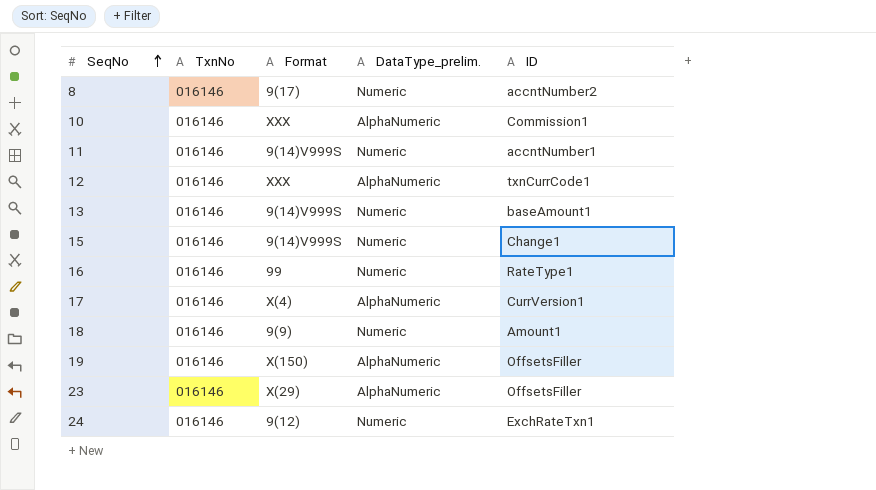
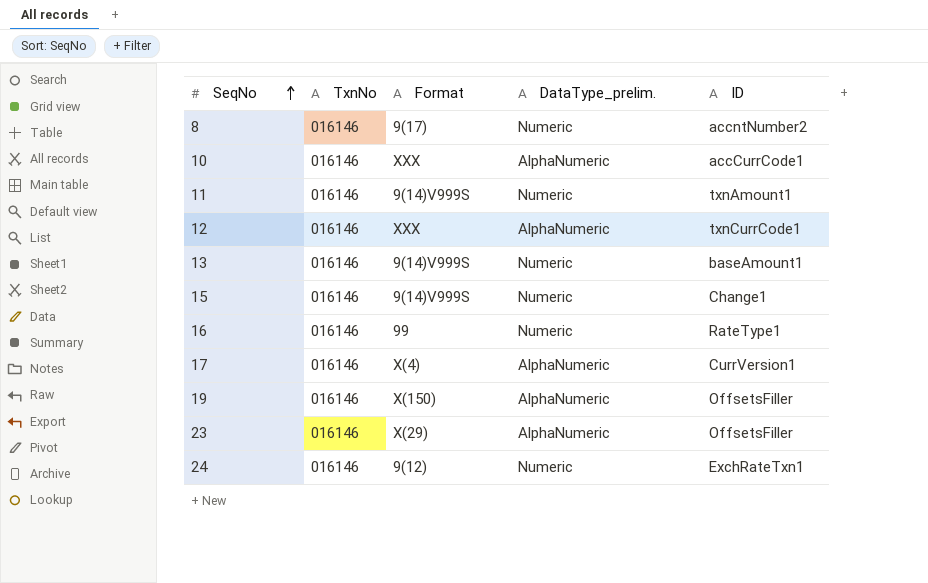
row 18: 016146 | 9(9) | Numeric | Amount1 -> none
10 | ID: Commission1 -> accCurrCode1
11 | ID: accntNumber1 -> txnAmount1

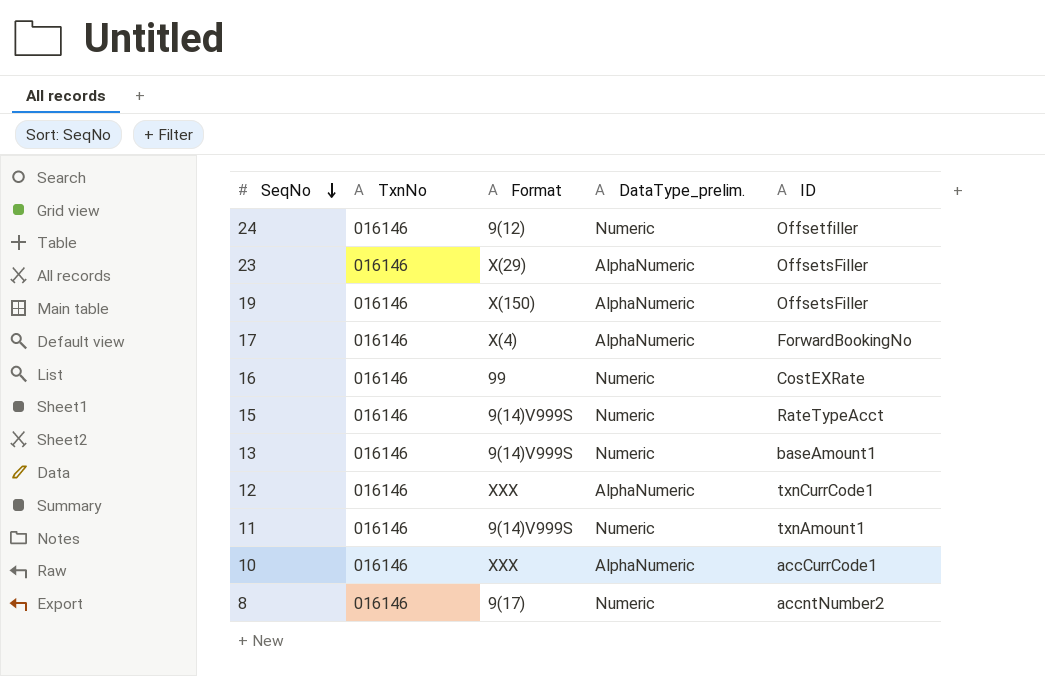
row order: SeqNo ascending -> SeqNo descending
24 | ID: ExchRateTxn1 -> Offsetfiller
17 | ID: CurrVersion1 -> ForwardBookingNo
16 | ID: RateType1 -> CostEXRate
15 | ID: Change1 -> RateTypeAcct

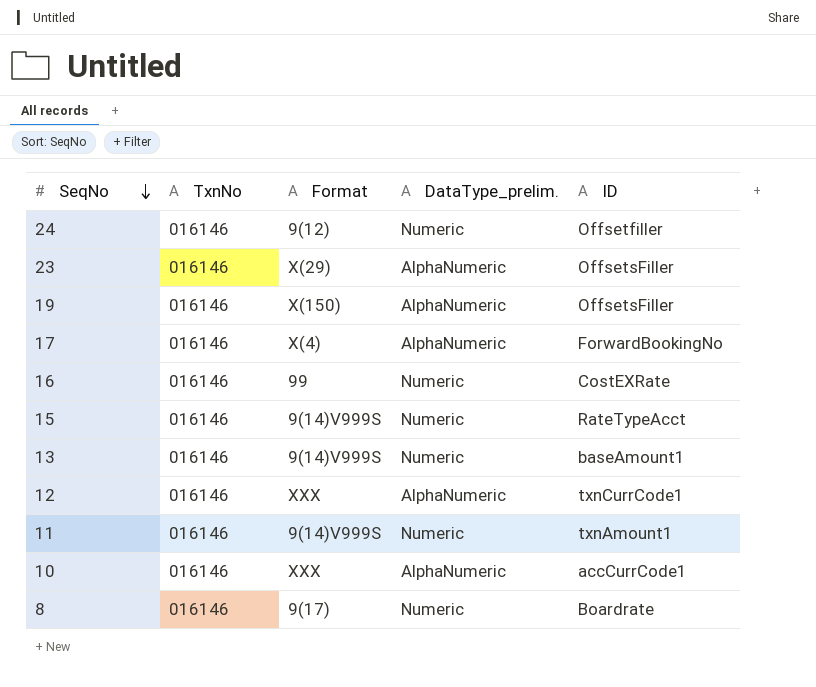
8 | ID: accntNumber2 -> Boardrate

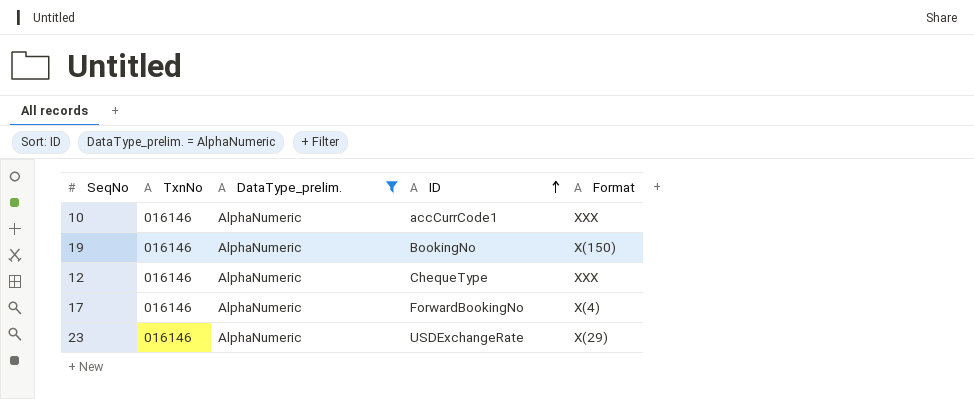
filter: none -> DataType_prelim. = AlphaNumeric
row order: SeqNo descending -> ID ascending
column Format | position: 3 -> 5
19 | ID: OffsetsFiller -> BookingNo
12 | ID: txnCurrCode1 -> ChequeType
23 | ID: OffsetsFiller -> USDExchangeRate

